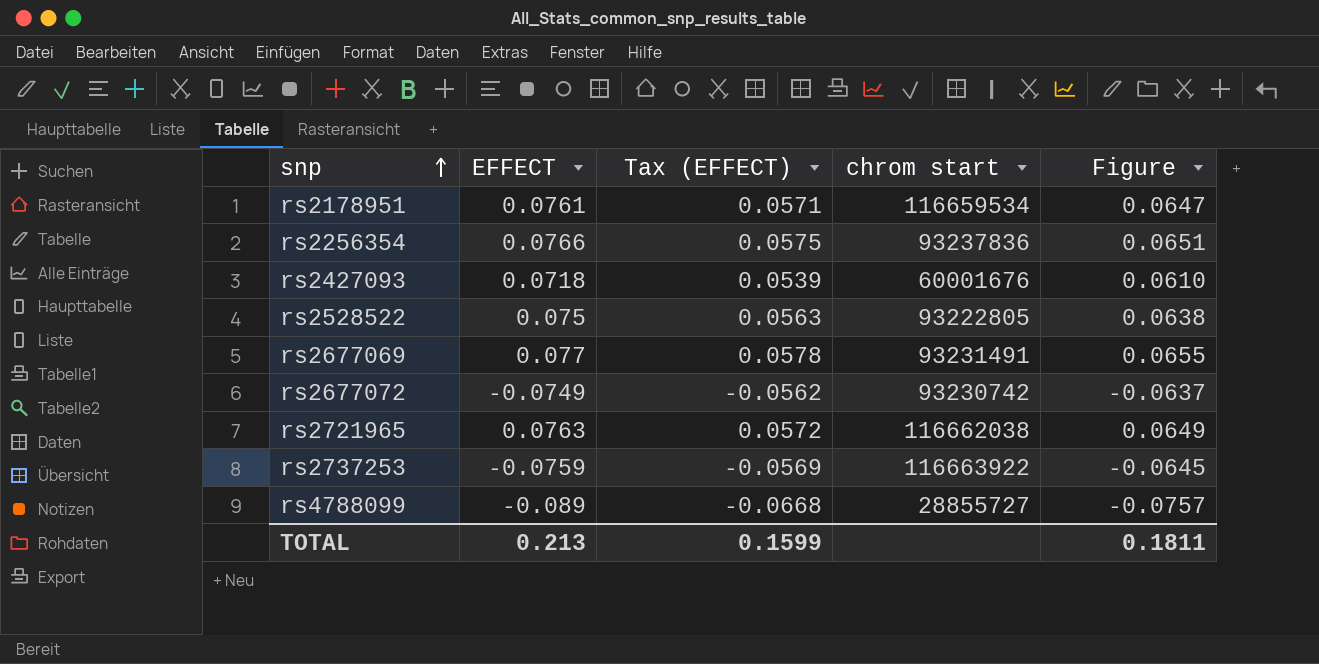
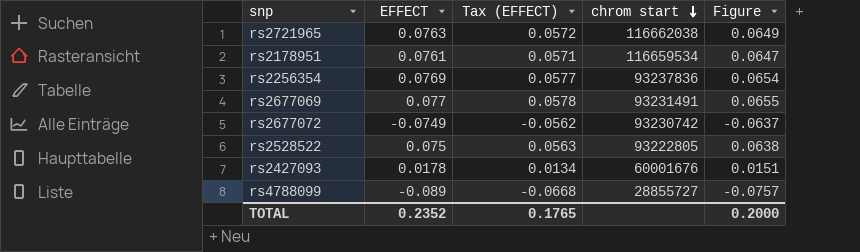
row order: snp ascending -> chrom start descending
row rs2737253: -0.0759 | -0.0569 | 116663922 | -0.0645 -> none
rs2256354 | EFFECT: 0.0766 -> 0.0769
rs2256354 | Tax (EFFECT): 0.0575 -> 0.0577
rs2256354 | Figure: 0.0651 -> 0.0654
rs2427093 | EFFECT: 0.0718 -> 0.0178
rs2427093 | Tax (EFFECT): 0.0539 -> 0.0134
rs2427093 | Figure: 0.0610 -> 0.0151
TOTAL | EFFECT: 0.213 -> 0.2352
TOTAL | Tax (EFFECT): 0.1599 -> 0.1765
TOTAL | Figure: 0.1811 -> 0.2000

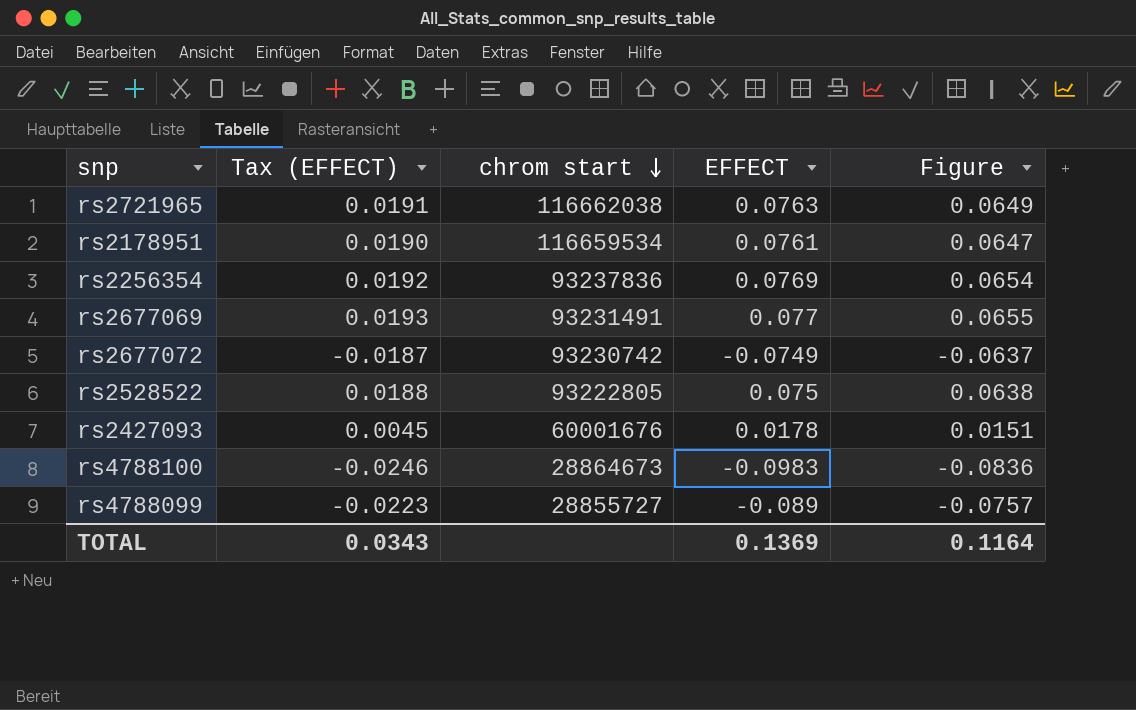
column Tax (EFFECT) | formula: [EFFECT] * 0.75 -> [EFFECT] * 0.25
column EFFECT | position: 2 -> 4
row rs4788100: none -> -0.0246 | 28864673 | -0.0983 | -0.0836
TOTAL | Tax (EFFECT): 0.1765 -> 0.0343
TOTAL | EFFECT: 0.2352 -> 0.1369
TOTAL | Figure: 0.2000 -> 0.1164

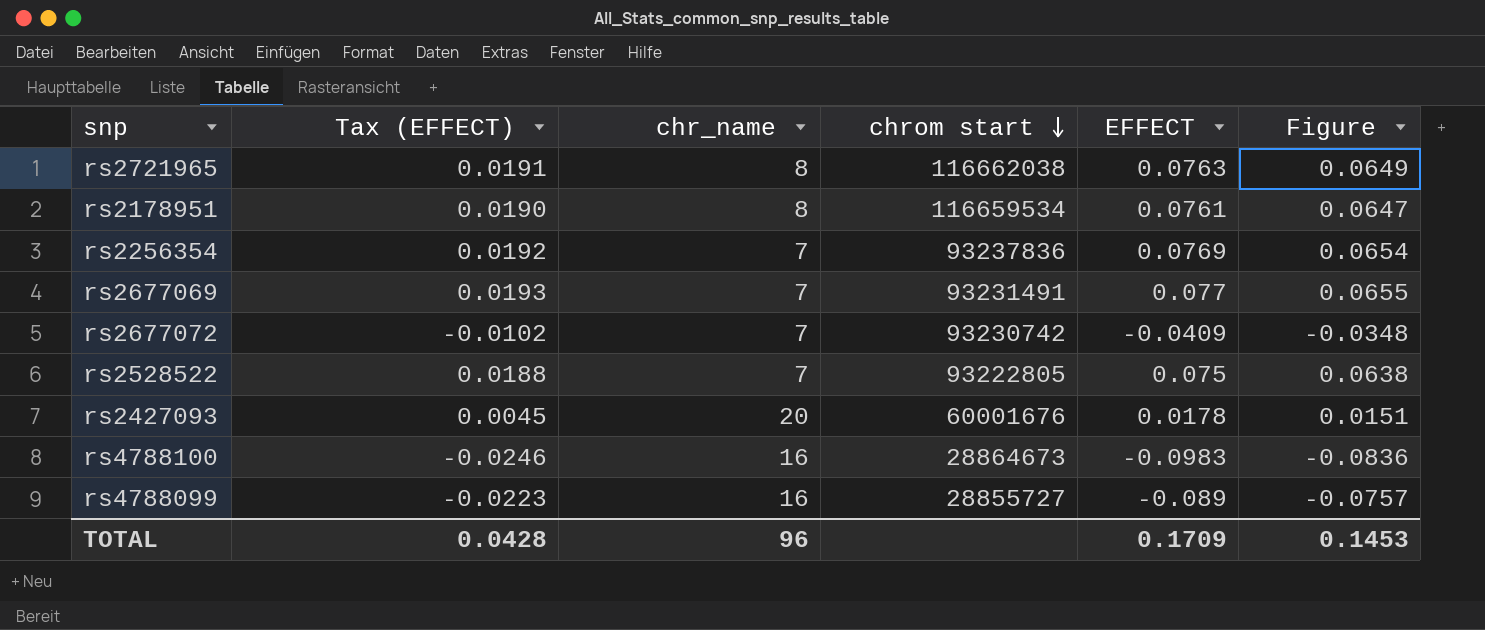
column chr_name | position: none -> 3
rs2677072 | Tax (EFFECT): -0.0187 -> -0.0102
rs2677072 | EFFECT: -0.0749 -> -0.0409
rs2677072 | Figure: -0.0637 -> -0.0348
TOTAL | Tax (EFFECT): 0.0343 -> 0.0428
TOTAL | EFFECT: 0.1369 -> 0.1709
TOTAL | Figure: 0.1164 -> 0.1453

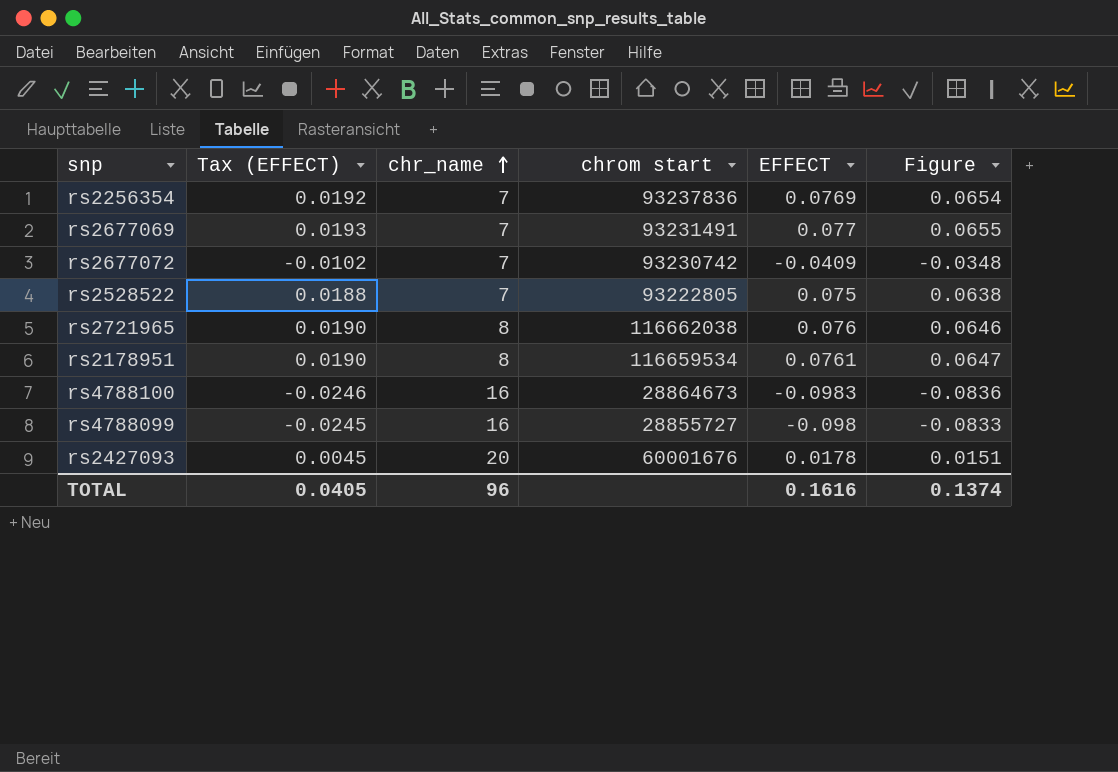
row order: chrom start descending -> chr_name ascending
rs2721965 | Tax (EFFECT): 0.0191 -> 0.0190
rs2721965 | EFFECT: 0.0763 -> 0.076
rs2721965 | Figure: 0.0649 -> 0.0646
rs4788099 | Tax (EFFECT): -0.0223 -> -0.0245
rs4788099 | EFFECT: -0.089 -> -0.098
rs4788099 | Figure: -0.0757 -> -0.0833
TOTAL | Tax (EFFECT): 0.0428 -> 0.0405
TOTAL | EFFECT: 0.1709 -> 0.1616
TOTAL | Figure: 0.1453 -> 0.1374

